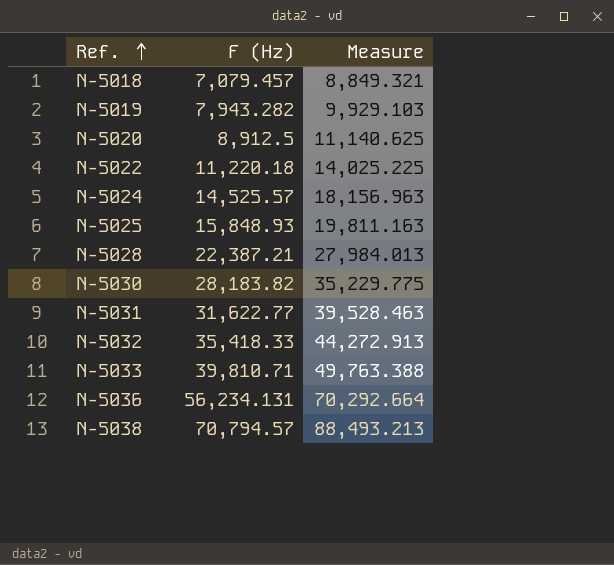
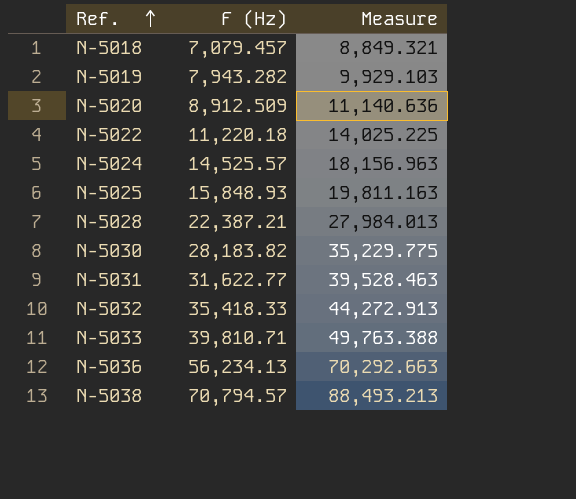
N-5020 | F (Hz): 8,912.5 -> 8,912.509
N-5020 | Measure: 11,140.625 -> 11,140.636
N-5036 | F (Hz): 56,234.131 -> 56,234.13
N-5036 | Measure: 70,292.664 -> 70,292.663

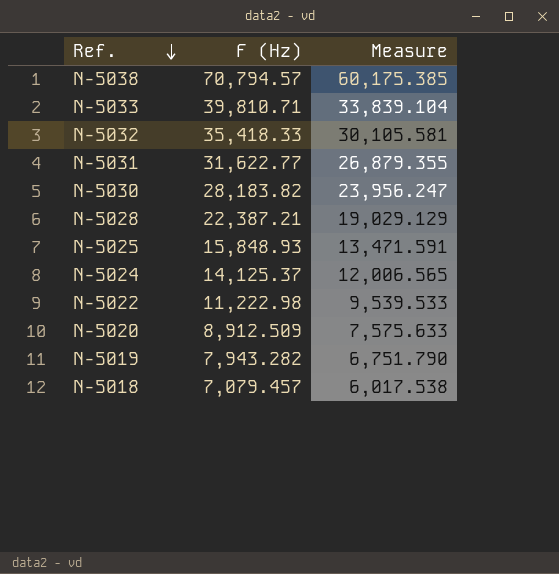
row order: Ref. ascending -> Ref. descending
column Measure | formula: [F (Hz)] * 1.25 -> [F (Hz)] * 0.85
row N-5036: 56,234.13 | 70,292.663 -> none
N-5024 | F (Hz): 14,525.57 -> 14,125.37
N-5022 | F (Hz): 11,220.18 -> 11,222.98

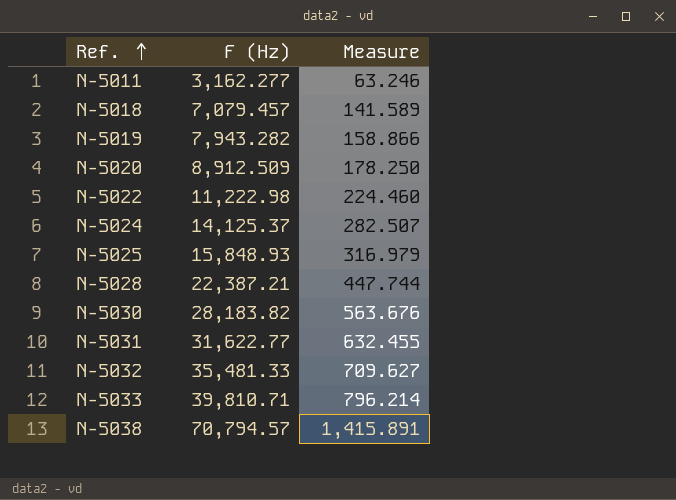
row order: Ref. descending -> Ref. ascending
column Measure | formula: [F (Hz)] * 0.85 -> [F (Hz)] * 0.02
row N-5011: none -> 3,162.277 | 63.246
N-5032 | F (Hz): 35,418.33 -> 35,481.33

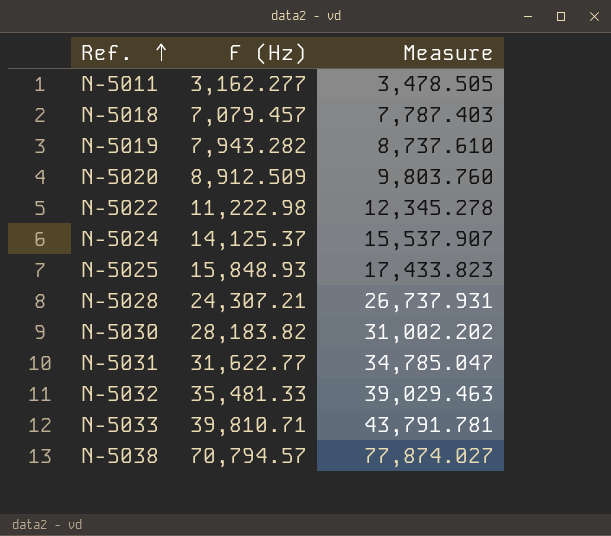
column Measure | formula: [F (Hz)] * 0.02 -> [F (Hz)] * 1.1
N-5028 | F (Hz): 22,387.21 -> 24,307.21

